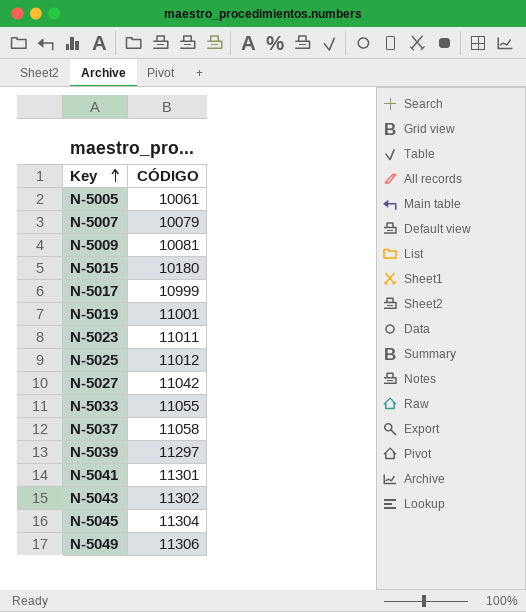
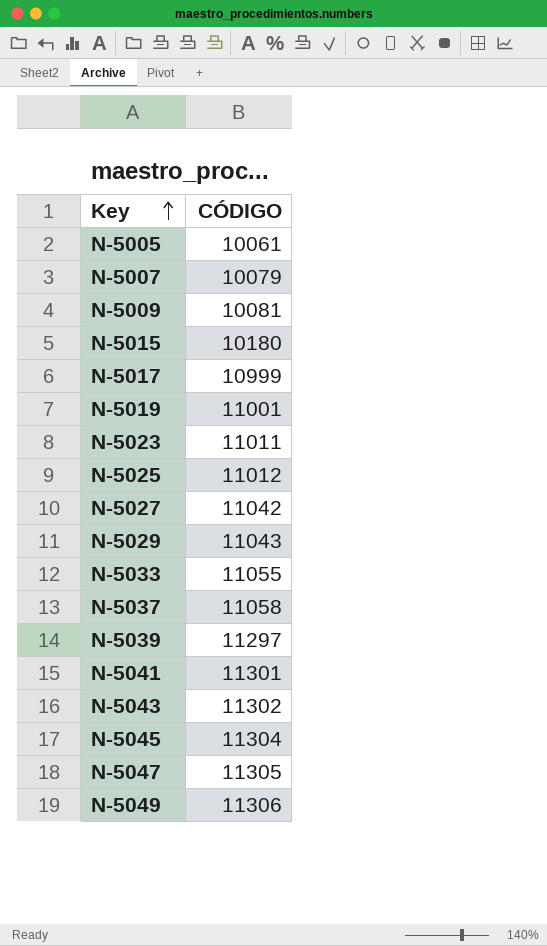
row N-5029: none -> 11043
row N-5047: none -> 11305

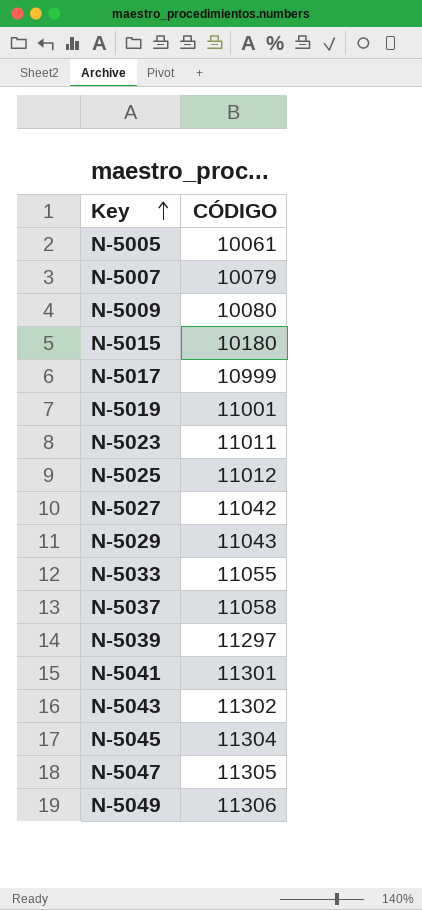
N-5009 | CÓDIGO: 10081 -> 10080

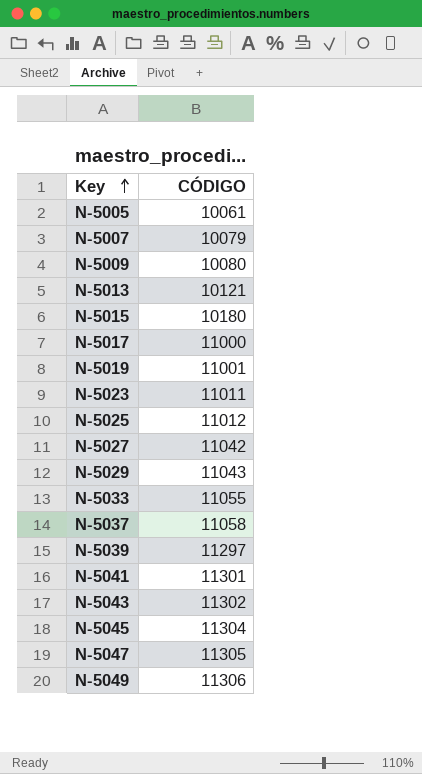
row N-5013: none -> 10121
N-5017 | CÓDIGO: 10999 -> 11000

